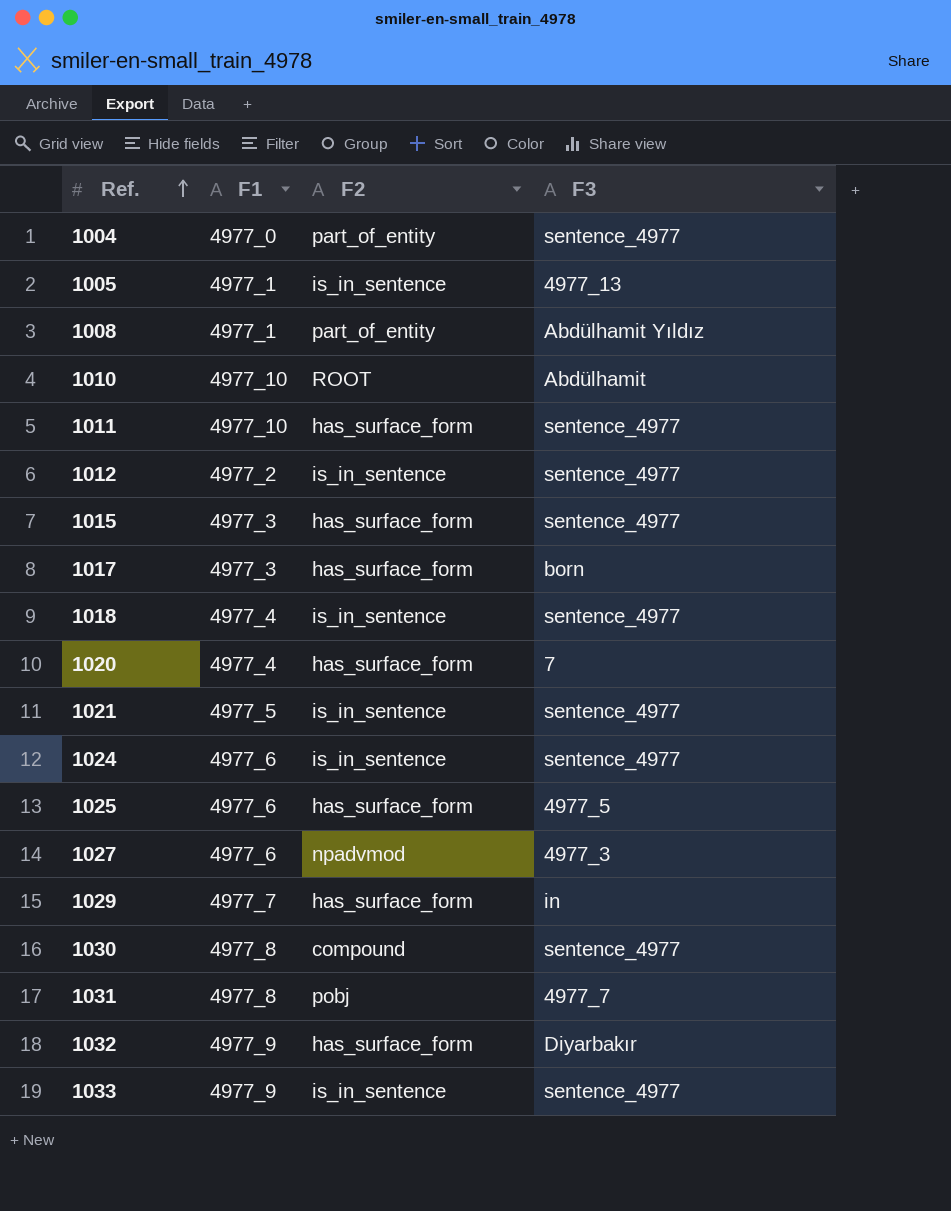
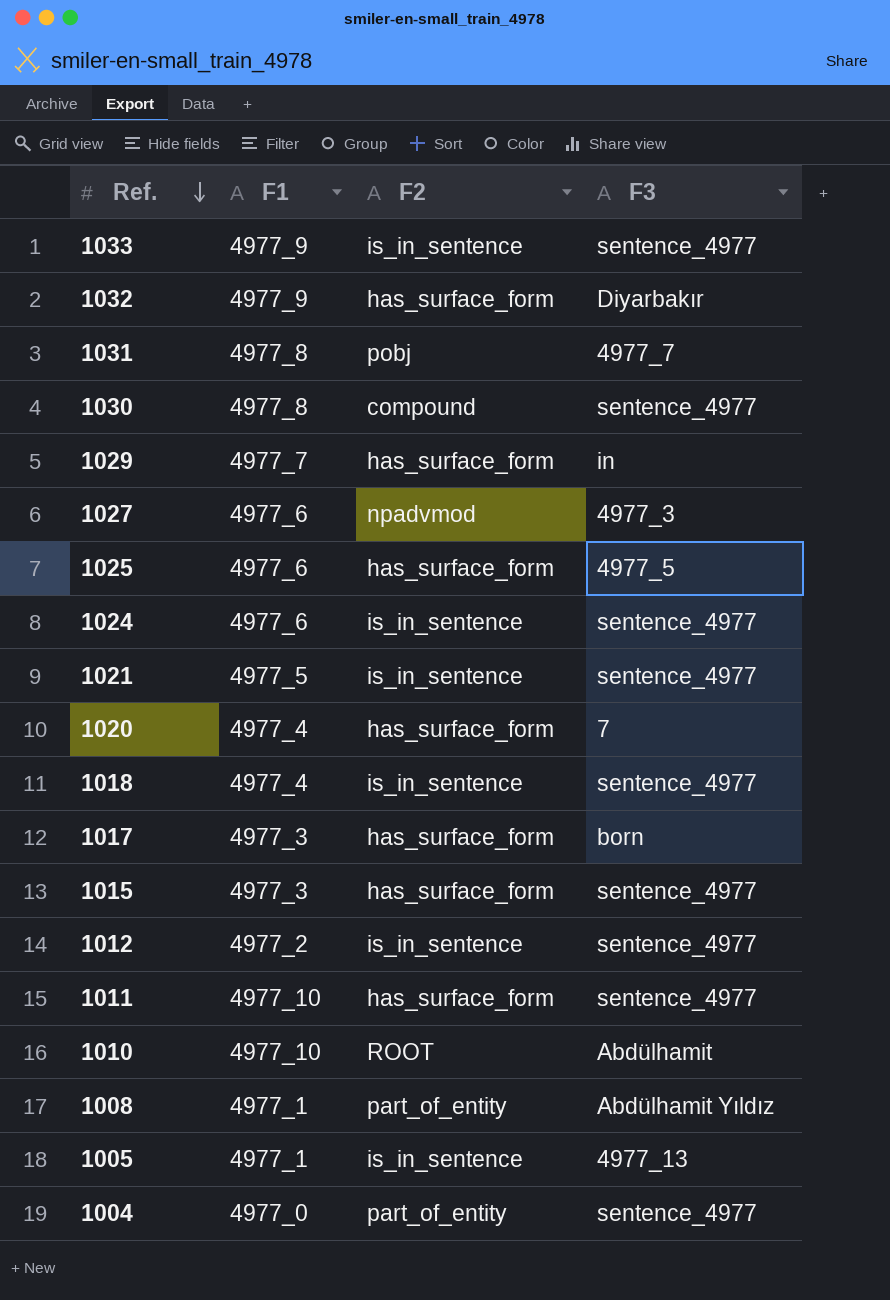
row order: Ref. ascending -> Ref. descending

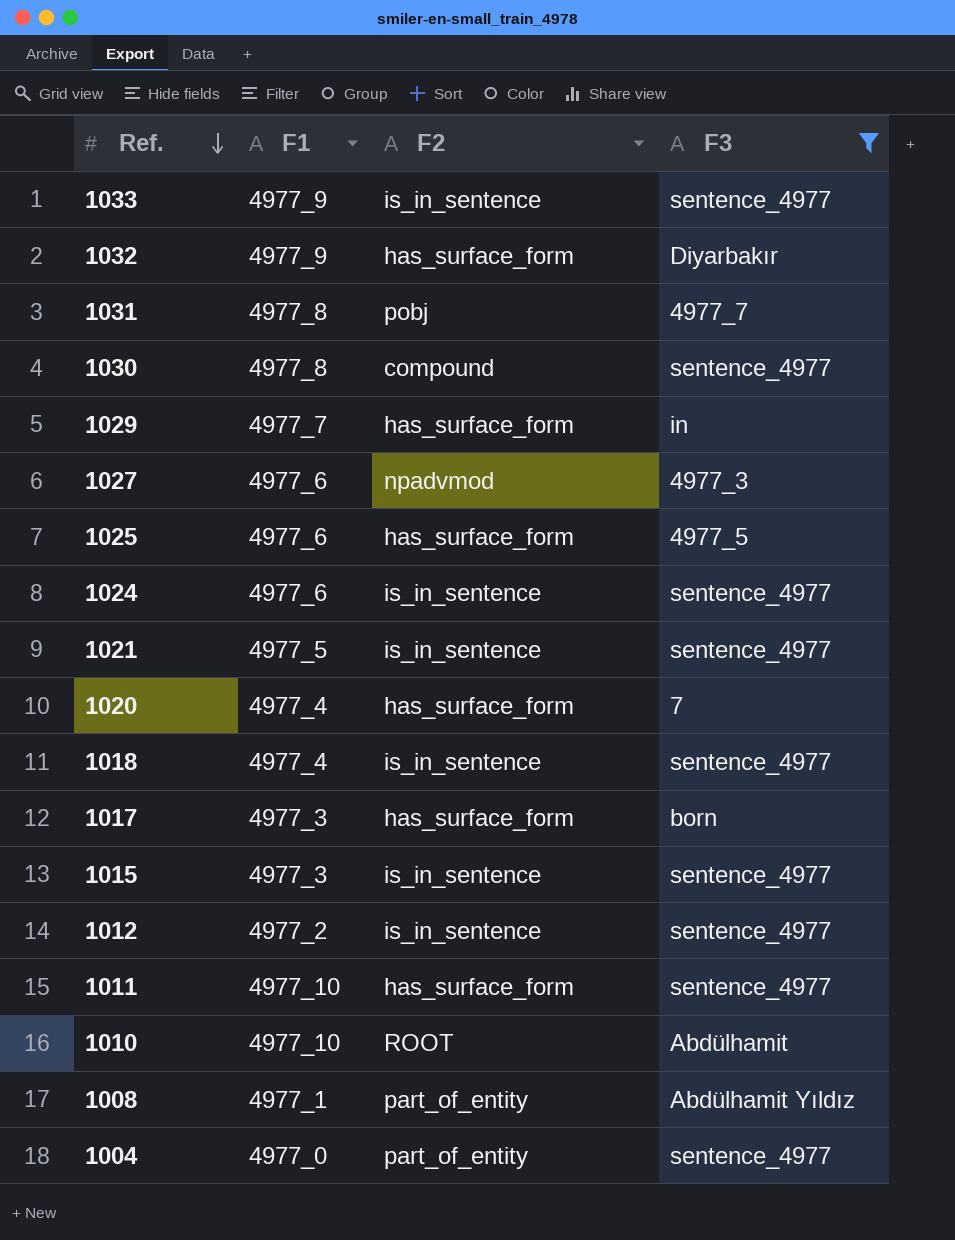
filter: none -> F3 != 4977_13
1015 | F2: has_surface_form -> is_in_sentence

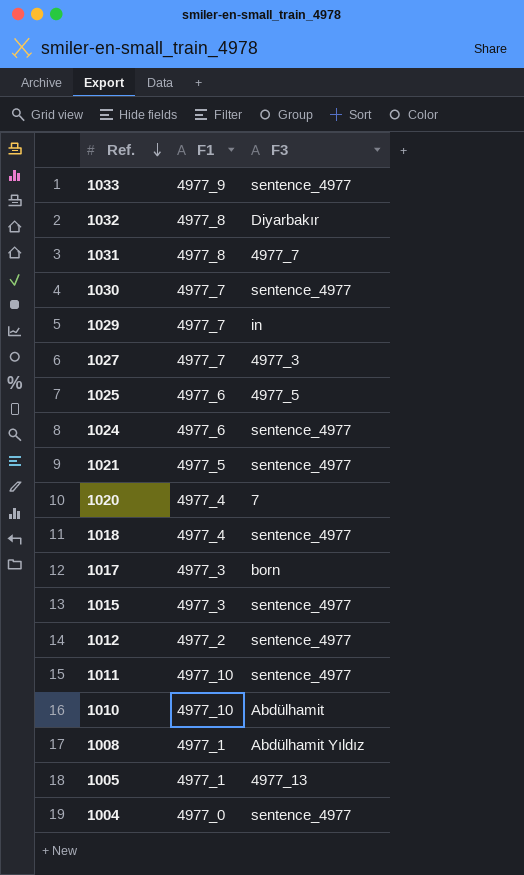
filter: F3 != 4977_13 -> none
column F2 | position: 3 -> none
1032 | F1: 4977_9 -> 4977_8
1030 | F1: 4977_8 -> 4977_7
1027 | F1: 4977_6 -> 4977_7

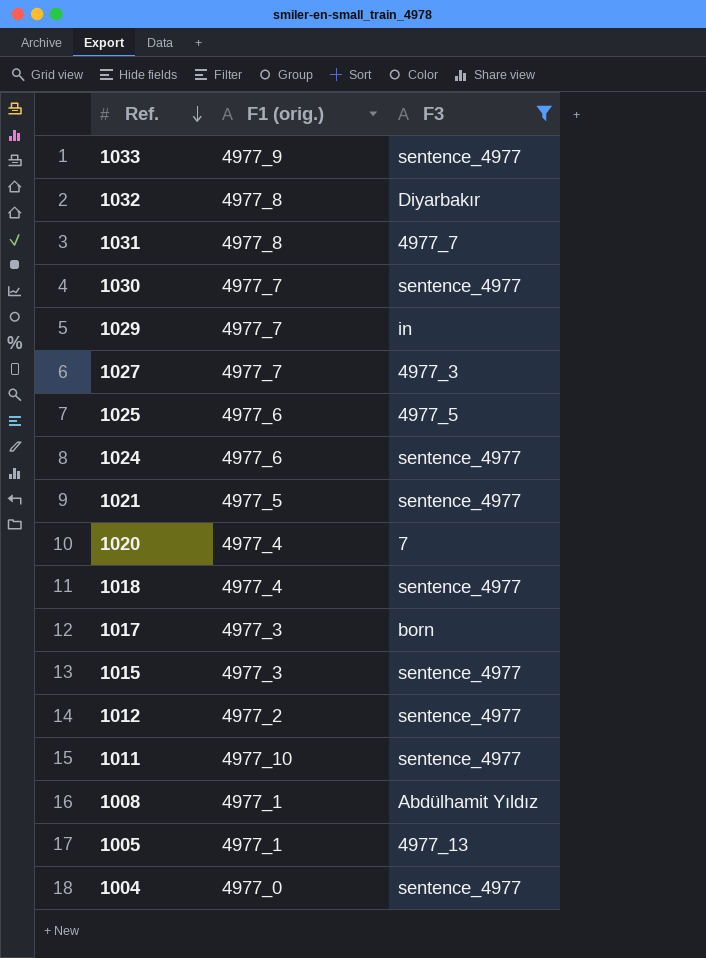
filter: none -> F3 != Abdülhamit
column name: F1 -> F1 (orig.)

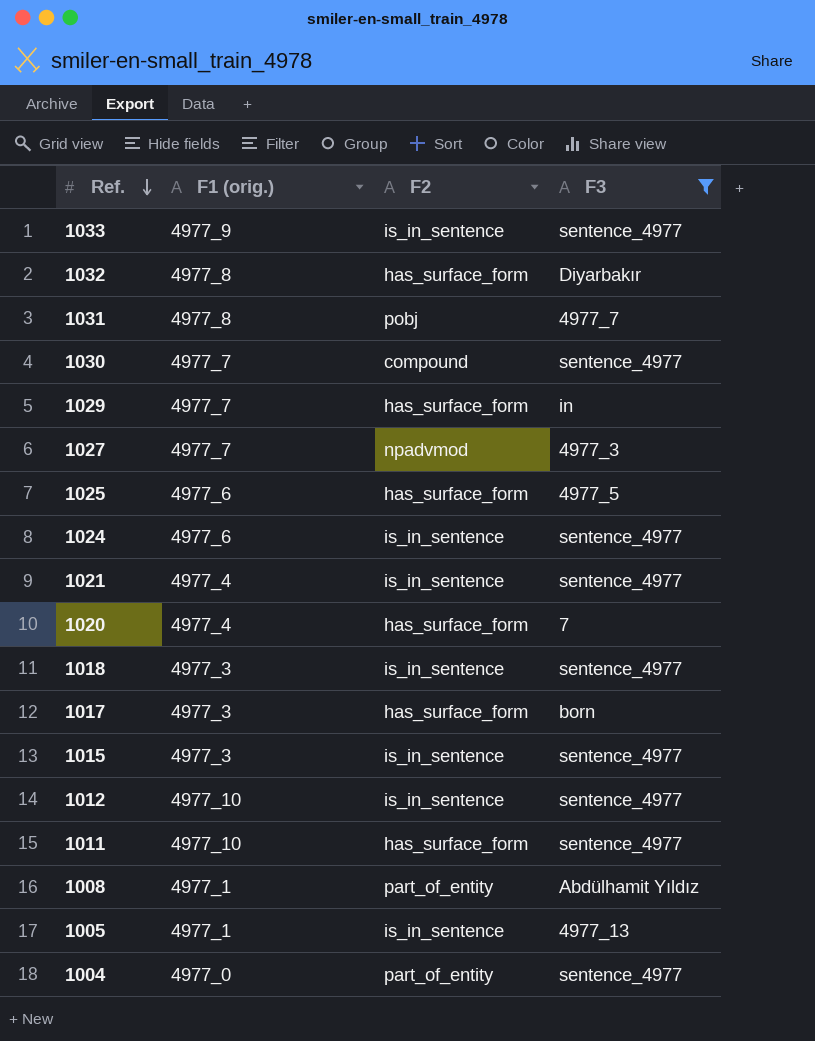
column F2 | position: none -> 3
1021 | F1 (orig.): 4977_5 -> 4977_4
1018 | F1 (orig.): 4977_4 -> 4977_3
1012 | F1 (orig.): 4977_2 -> 4977_10

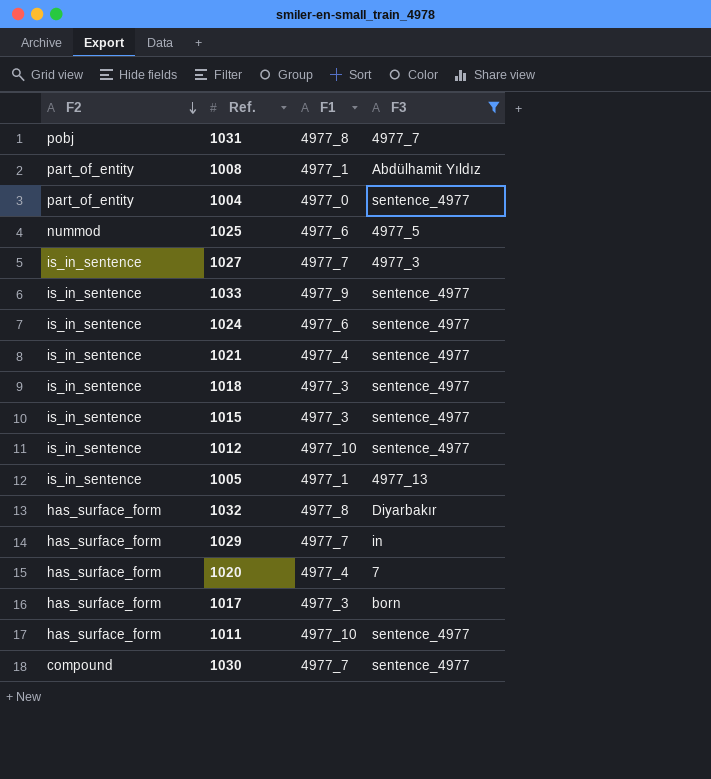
row order: Ref. descending -> F2 descending
column F2 | position: 3 -> 1
column name: F1 (orig.) -> F1
1025 | F2: has_surface_form -> nummod
1027 | F2: npadvmod -> is_in_sentence

